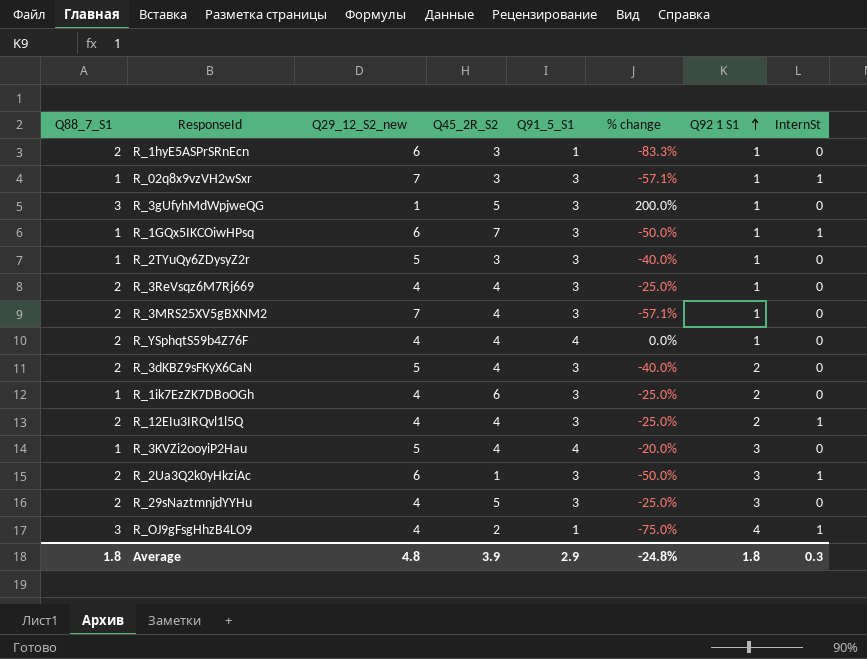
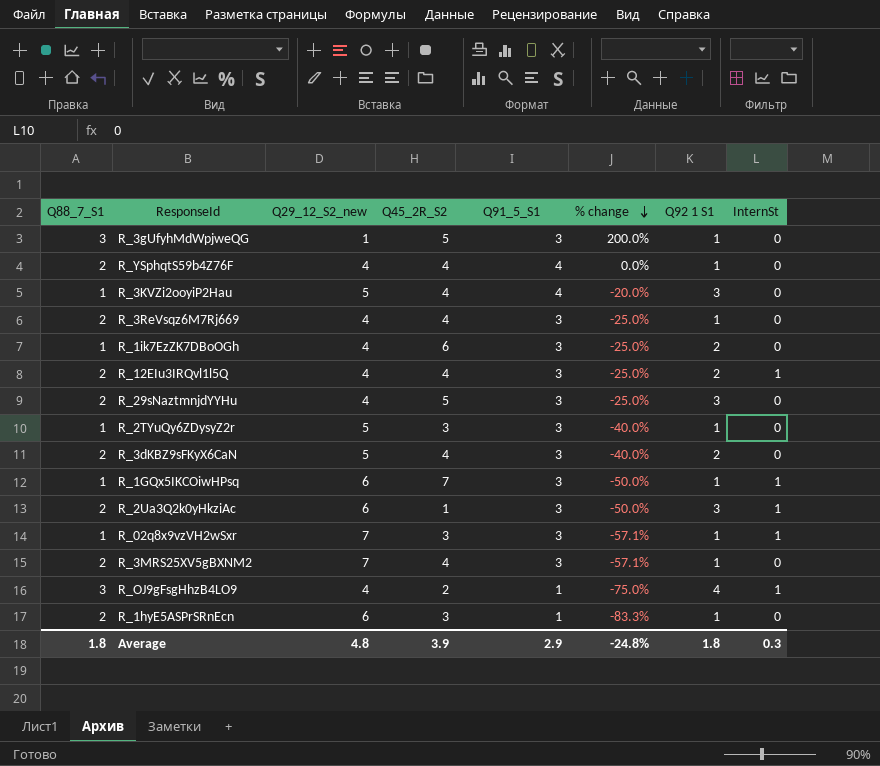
row order: Q92 1 S1 ascending -> % change descending

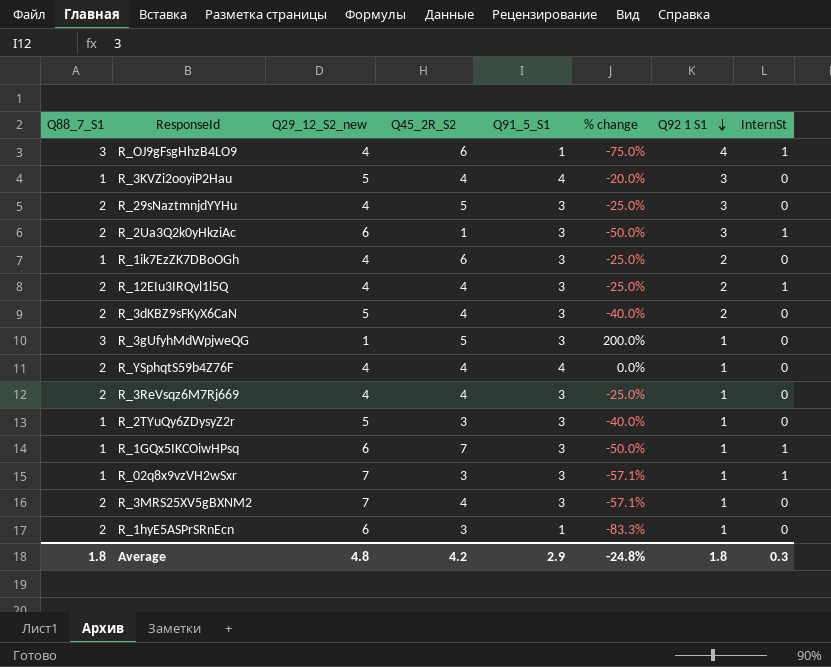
row order: % change descending -> Q92 1 S1 descending
R_OJ9gFsgHhzB4LO9 | Q45_2R_S2: 2 -> 6
Average | Q45_2R_S2: 3.9 -> 4.2

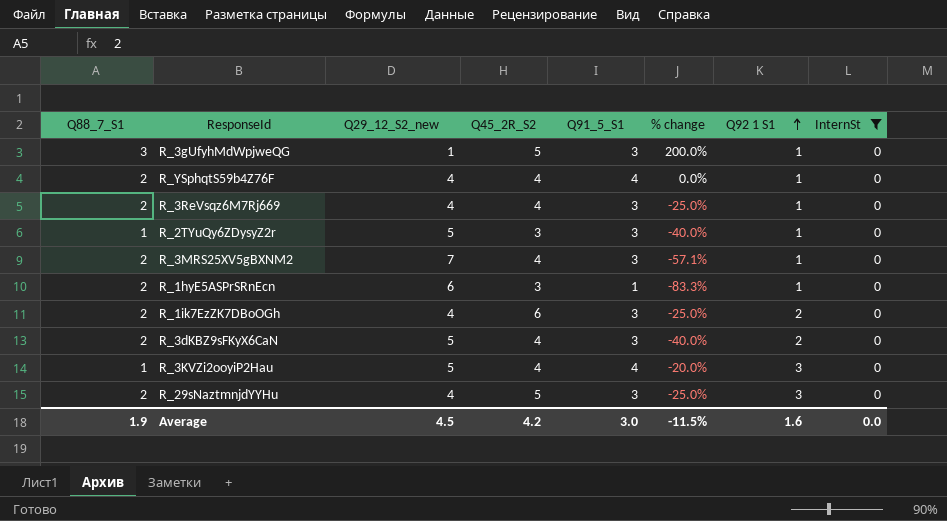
filter: none -> InternSt = 0
row order: Q92 1 S1 descending -> Q92 1 S1 ascending
R_1ik7EzZK7DBoOGh | Q88_7_S1: 1 -> 2
Average | Q88_7_S1: 1.8 -> 1.9
Average | Q29_12_S2_new: 4.8 -> 4.5
Average | Q91_5_S1: 2.9 -> 3.0
Average | % change: -24.8% -> -11.5%
Average | Q92 1 S1: 1.8 -> 1.6
Average | InternSt: 0.3 -> 0.0

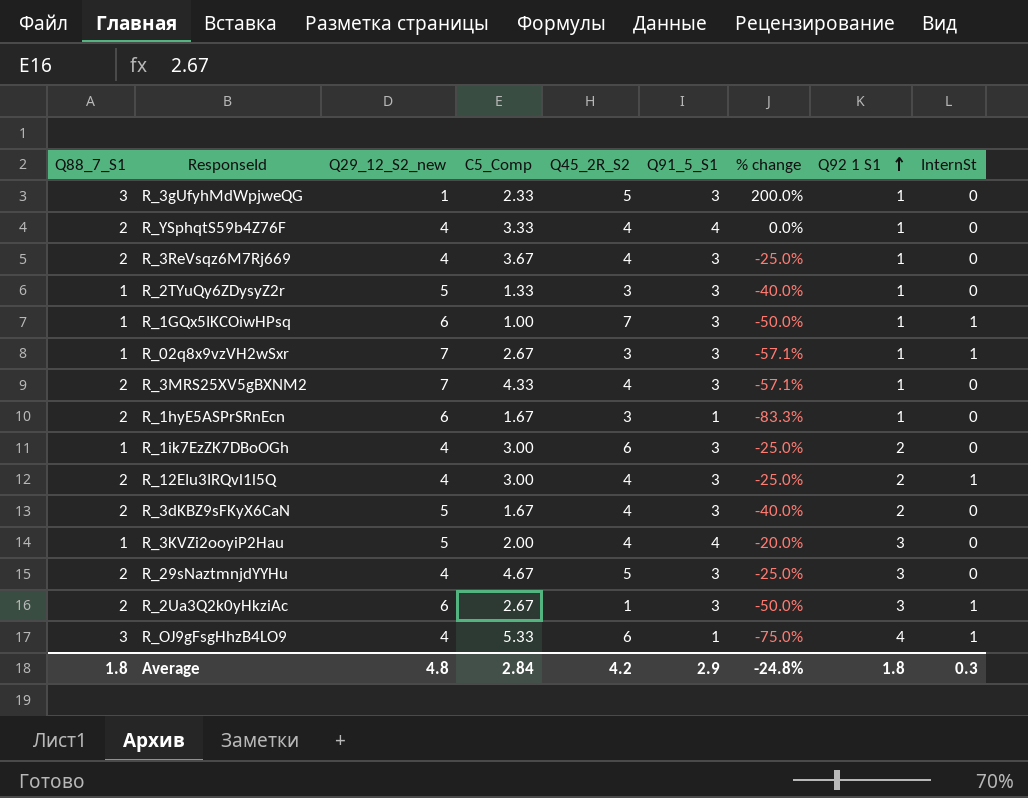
filter: InternSt = 0 -> none
column C5_Comp | position: none -> 4
R_1ik7EzZK7DBoOGh | Q88_7_S1: 2 -> 1
Average | Q88_7_S1: 1.9 -> 1.8
Average | Q29_12_S2_new: 4.5 -> 4.8
Average | Q91_5_S1: 3.0 -> 2.9
Average | % change: -11.5% -> -24.8%
Average | Q92 1 S1: 1.6 -> 1.8
Average | InternSt: 0.0 -> 0.3

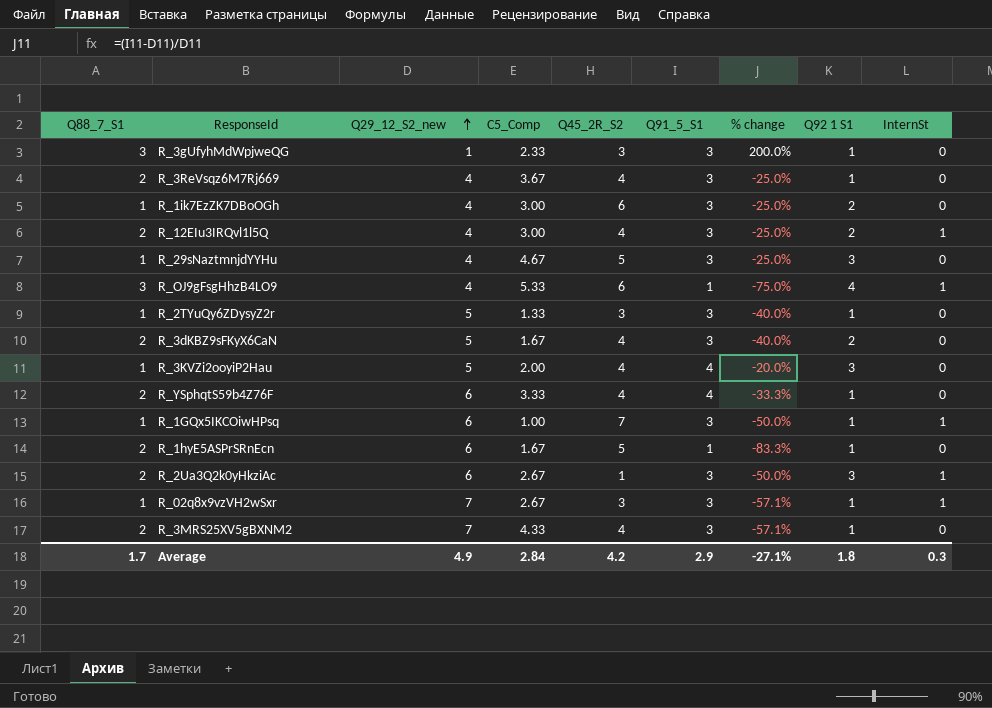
row order: Q92 1 S1 ascending -> Q29_12_S2_new ascending
R_3gUfyhMdWpjweQG | Q45_2R_S2: 5 -> 3
R_29sNaztmnjdYYHu | Q88_7_S1: 2 -> 1
R_YSphqtS59b4Z76F | Q29_12_S2_new: 4 -> 6
R_YSphqtS59b4Z76F | % change: 0.0% -> -33.3%
R_1hyE5ASPrSRnEcn | Q45_2R_S2: 3 -> 5
Average | Q88_7_S1: 1.8 -> 1.7
Average | Q29_12_S2_new: 4.8 -> 4.9
Average | % change: -24.8% -> -27.1%

